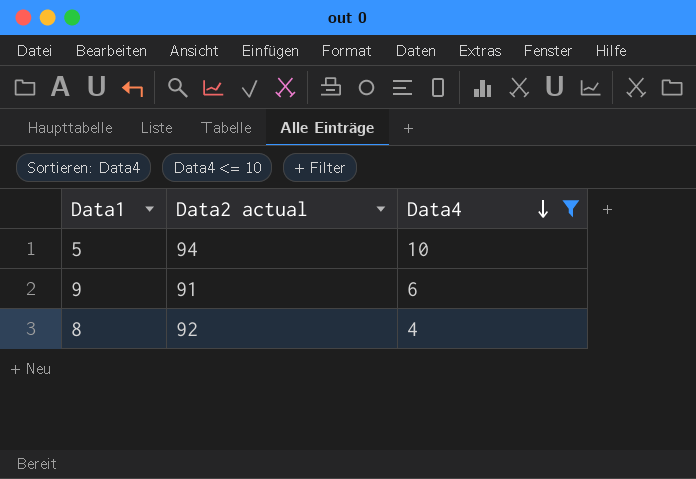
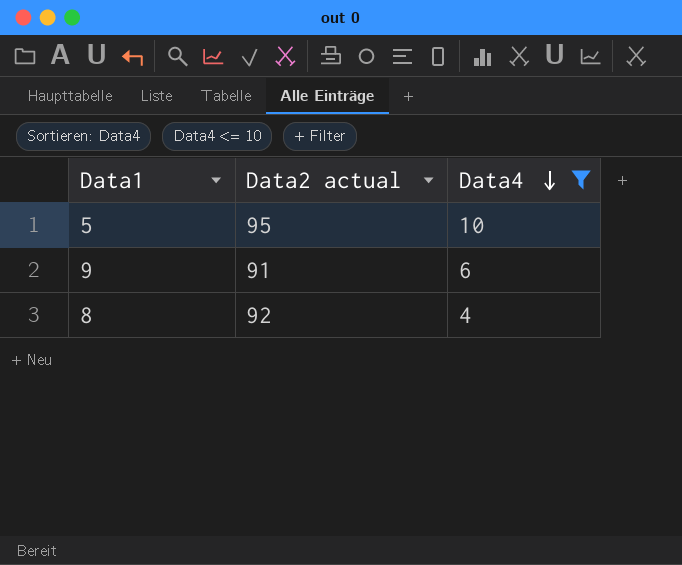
5 | Data2 actual: 94 -> 95

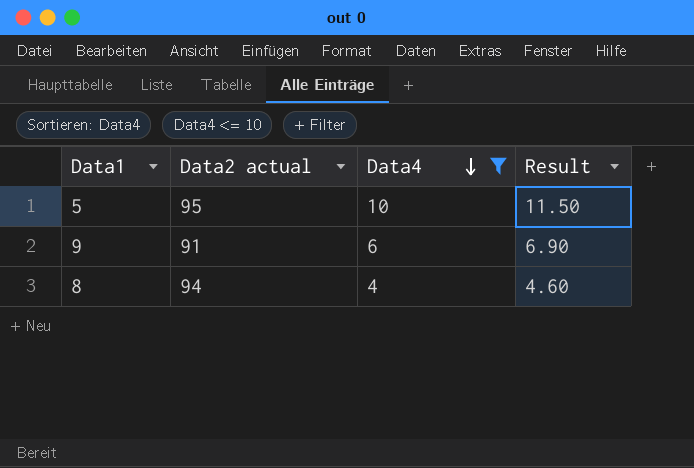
column Result | formula: none -> [Data4] * 1.15
8 | Data2 actual: 92 -> 94

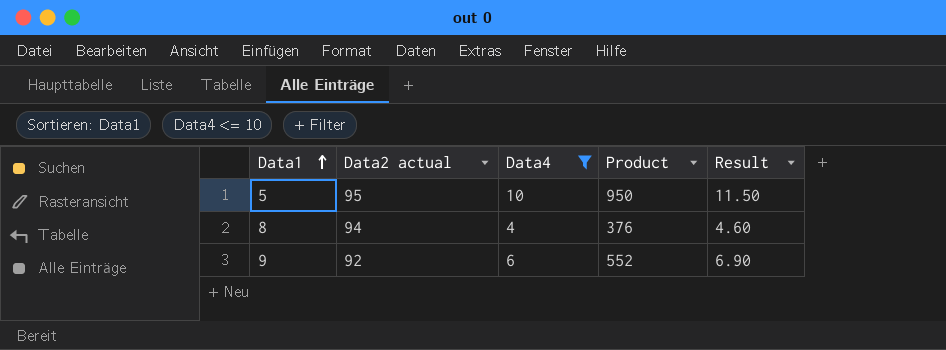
row order: Data4 descending -> Data1 ascending
column Product | formula: none -> [Data2 actual] * [Data4]
9 | Data2 actual: 91 -> 92

